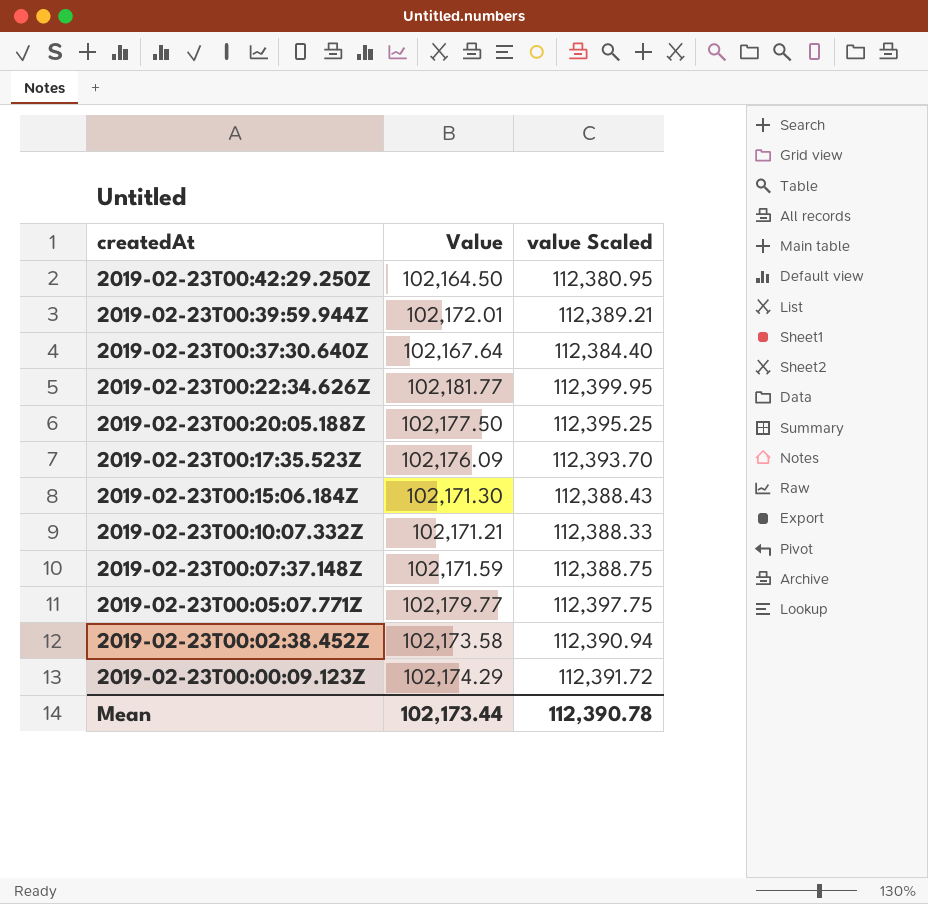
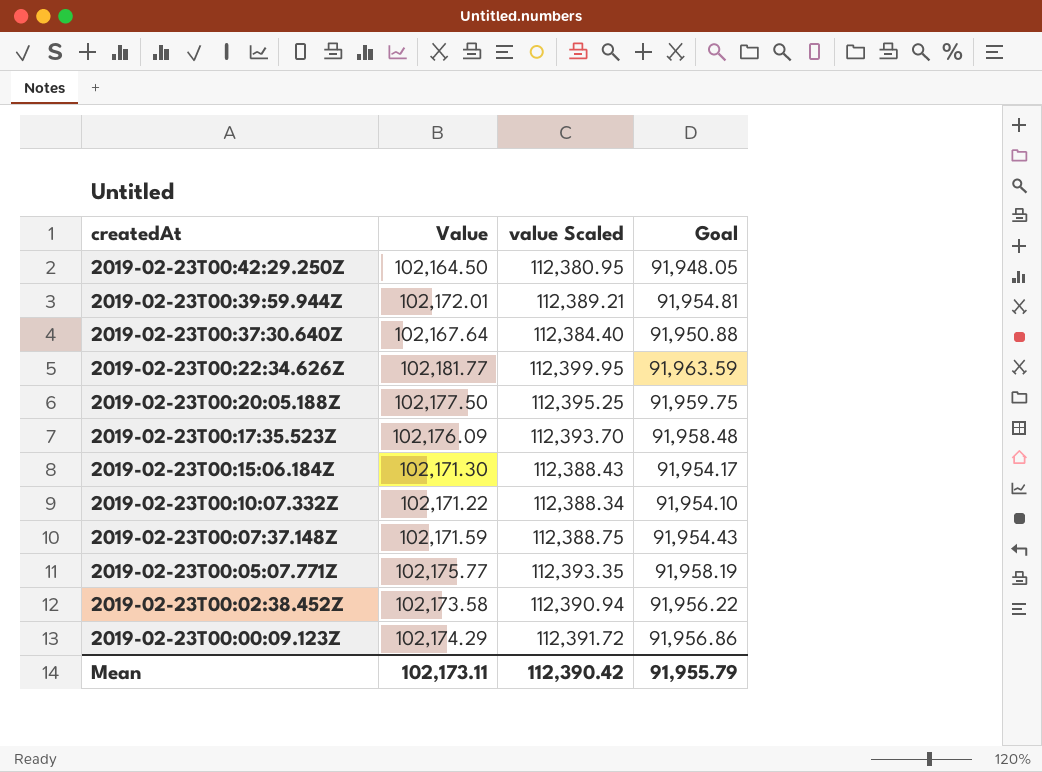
column Goal | formula: none -> [Value] * 0.9
2019-02-23T00:10:07.332Z | Value: 102,171.21 -> 102,171.22
2019-02-23T00:10:07.332Z | value Scaled: 112,388.33 -> 112,388.34
2019-02-23T00:05:07.771Z | Value: 102,179.77 -> 102,175.77
2019-02-23T00:05:07.771Z | value Scaled: 112,397.75 -> 112,393.35
Mean | Value: 102,173.44 -> 102,173.11
Mean | value Scaled: 112,390.78 -> 112,390.42

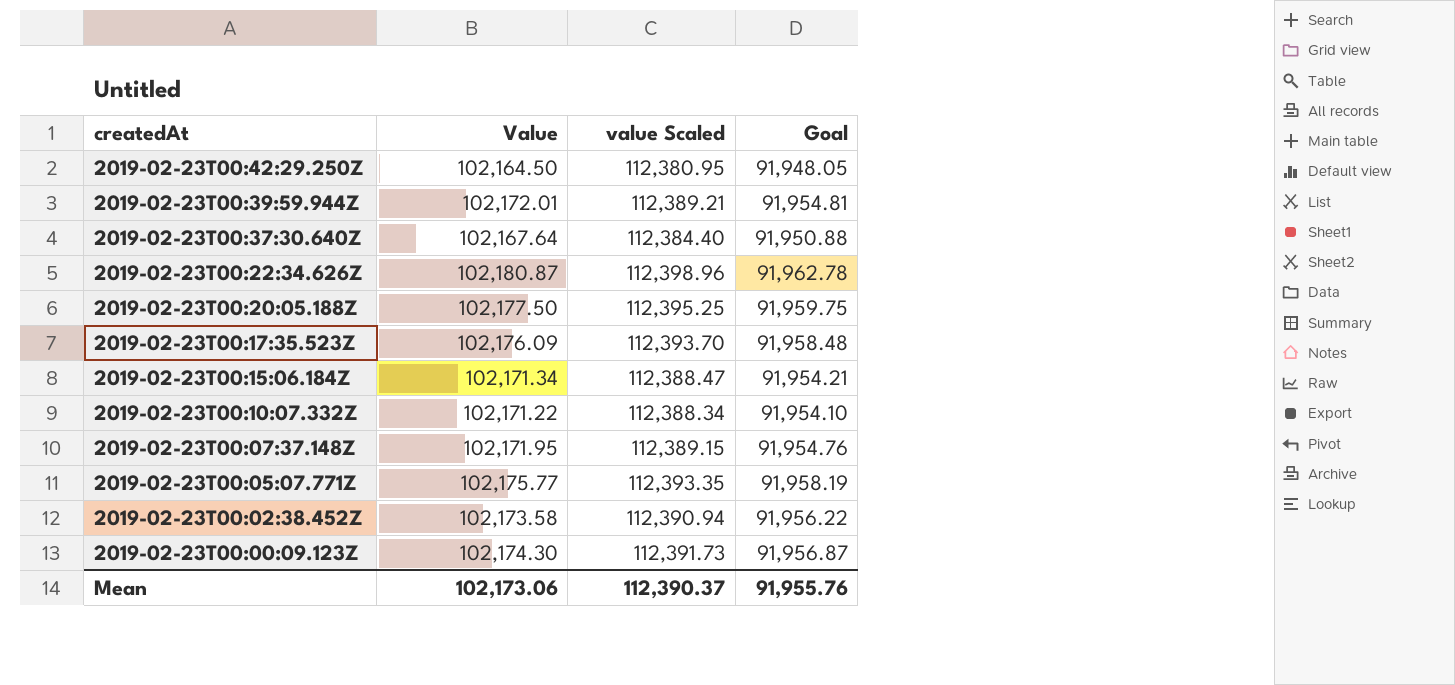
2019-02-23T00:22:34.626Z | Value: 102,181.77 -> 102,180.87
2019-02-23T00:22:34.626Z | value Scaled: 112,399.95 -> 112,398.96
2019-02-23T00:22:34.626Z | Goal: 91,963.59 -> 91,962.78
2019-02-23T00:15:06.184Z | Value: 102,171.30 -> 102,171.34
2019-02-23T00:15:06.184Z | value Scaled: 112,388.43 -> 112,388.47
2019-02-23T00:15:06.184Z | Goal: 91,954.17 -> 91,954.21
2019-02-23T00:07:37.148Z | Value: 102,171.59 -> 102,171.95
2019-02-23T00:07:37.148Z | value Scaled: 112,388.75 -> 112,389.15
2019-02-23T00:07:37.148Z | Goal: 91,954.43 -> 91,954.76
2019-02-23T00:00:09.123Z | Value: 102,174.29 -> 102,174.30
2019-02-23T00:00:09.123Z | value Scaled: 112,391.72 -> 112,391.73
2019-02-23T00:00:09.123Z | Goal: 91,956.86 -> 91,956.87
Mean | Value: 102,173.11 -> 102,173.06
Mean | value Scaled: 112,390.42 -> 112,390.37
Mean | Goal: 91,955.79 -> 91,955.76

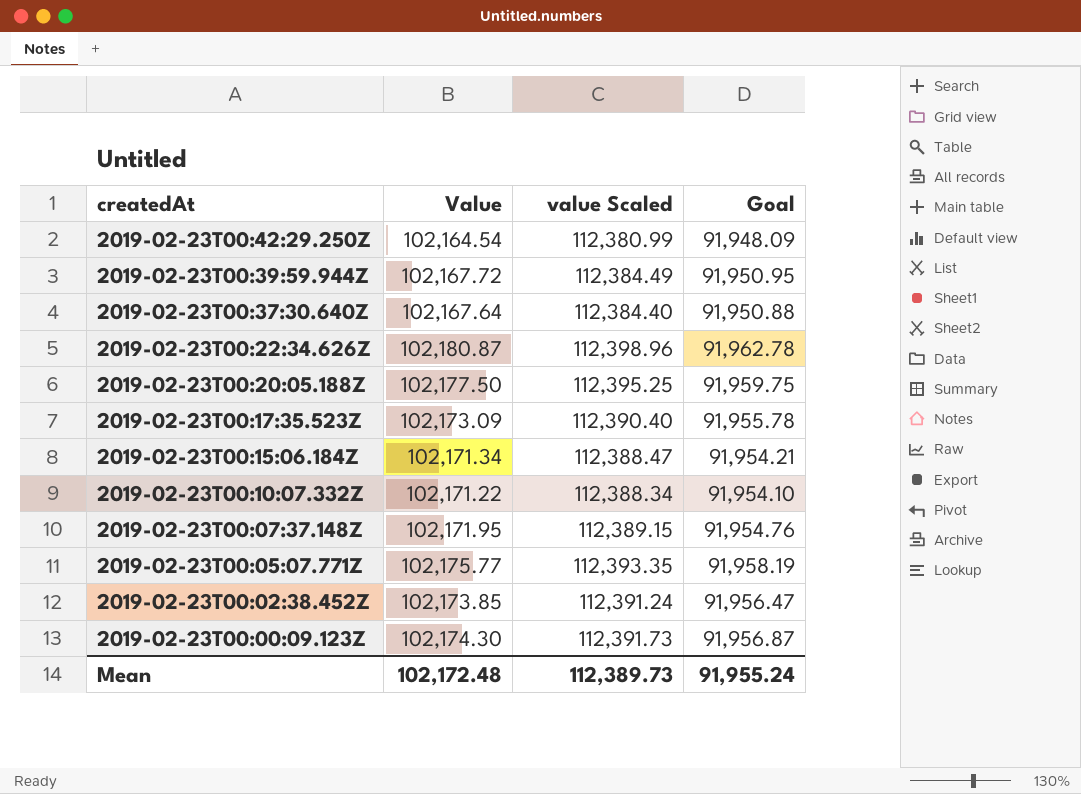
2019-02-23T00:42:29.250Z | Value: 102,164.50 -> 102,164.54
2019-02-23T00:42:29.250Z | value Scaled: 112,380.95 -> 112,380.99
2019-02-23T00:42:29.250Z | Goal: 91,948.05 -> 91,948.09
2019-02-23T00:39:59.944Z | Value: 102,172.01 -> 102,167.72
2019-02-23T00:39:59.944Z | value Scaled: 112,389.21 -> 112,384.49
2019-02-23T00:39:59.944Z | Goal: 91,954.81 -> 91,950.95
2019-02-23T00:17:35.523Z | Value: 102,176.09 -> 102,173.09
2019-02-23T00:17:35.523Z | value Scaled: 112,393.70 -> 112,390.40
2019-02-23T00:17:35.523Z | Goal: 91,958.48 -> 91,955.78
2019-02-23T00:02:38.452Z | Value: 102,173.58 -> 102,173.85
2019-02-23T00:02:38.452Z | value Scaled: 112,390.94 -> 112,391.24
2019-02-23T00:02:38.452Z | Goal: 91,956.22 -> 91,956.47
Mean | Value: 102,173.06 -> 102,172.48
Mean | value Scaled: 112,390.37 -> 112,389.73
Mean | Goal: 91,955.76 -> 91,955.24

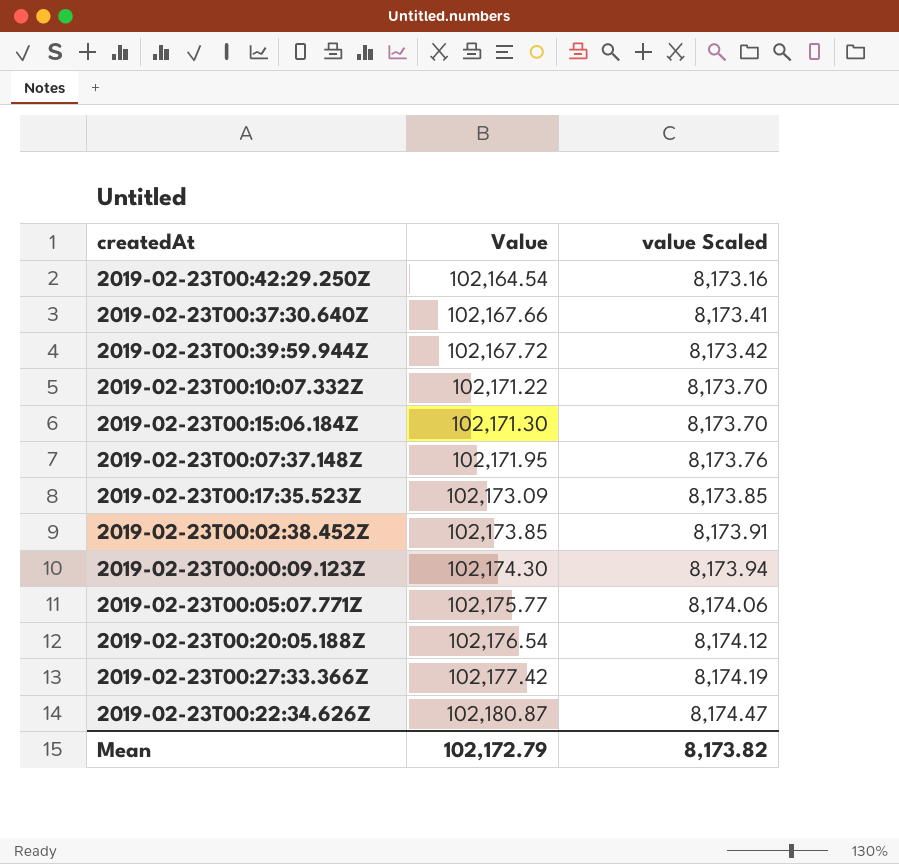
row order: createdAt descending -> Value ascending
column Goal | formula: [Value] * 0.9 -> none
column value Scaled | formula: [Value] * 1.1 -> [Value] * 0.08
2019-02-23T00:37:30.640Z | Value: 102,167.64 -> 102,167.66
2019-02-23T00:15:06.184Z | Value: 102,171.34 -> 102,171.30
2019-02-23T00:20:05.188Z | Value: 102,177.50 -> 102,176.54
row 2019-02-23T00:27:33.366Z: none -> 102,177.42 | 8,174.19
Mean | Value: 102,172.48 -> 102,172.79
Mean | value Scaled: 112,389.73 -> 8,173.82

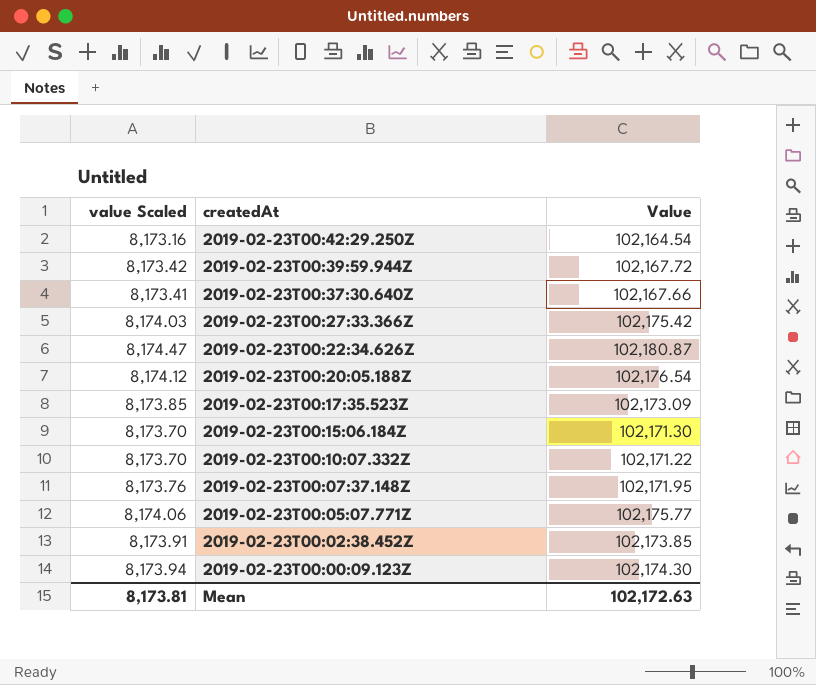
row order: Value ascending -> createdAt descending
column value Scaled | position: 3 -> 1
2019-02-23T00:27:33.366Z | value Scaled: 8,174.19 -> 8,174.03
2019-02-23T00:27:33.366Z | Value: 102,177.42 -> 102,175.42
Mean | value Scaled: 8,173.82 -> 8,173.81
Mean | Value: 102,172.79 -> 102,172.63

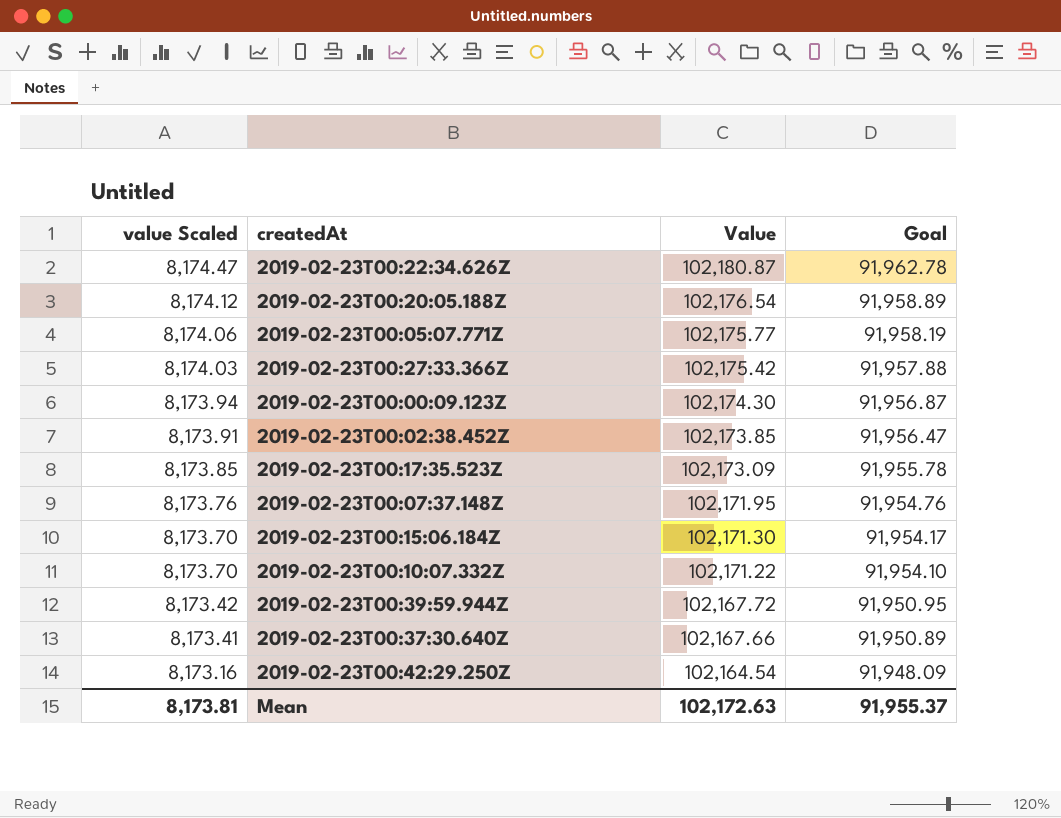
row order: createdAt descending -> value Scaled descending
column Goal | formula: none -> [Value] * 0.9

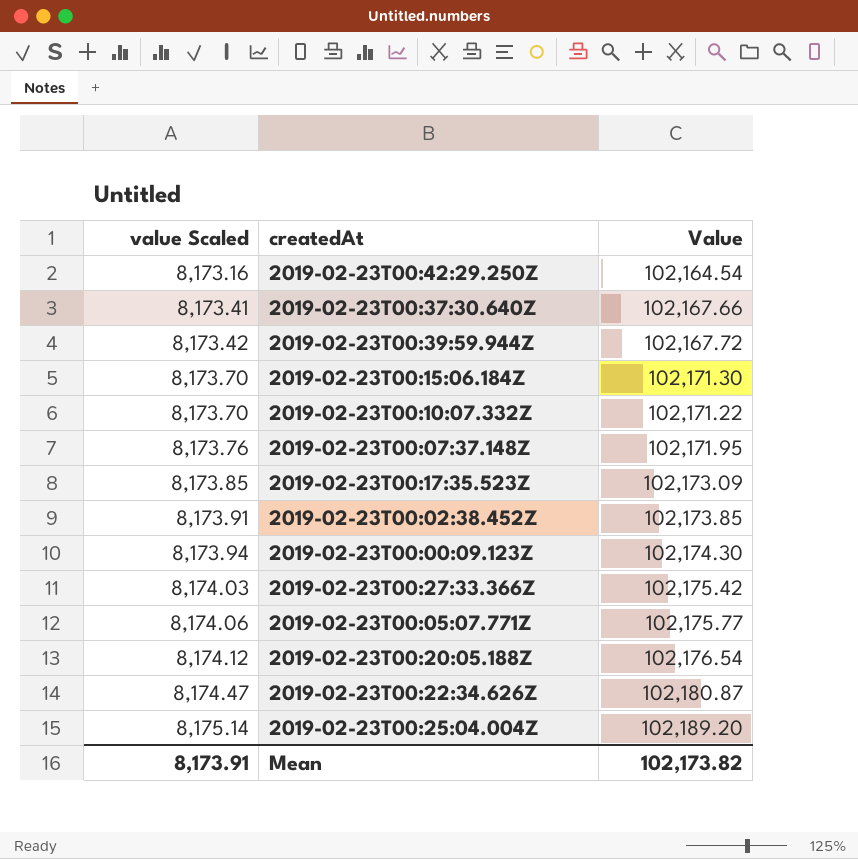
row order: value Scaled descending -> value Scaled ascending
column Goal | formula: [Value] * 0.9 -> none
row 2019-02-23T00:25:04.004Z: none -> 8,175.14 | 102,189.20
Mean | value Scaled: 8,173.81 -> 8,173.91
Mean | Value: 102,172.63 -> 102,173.82

